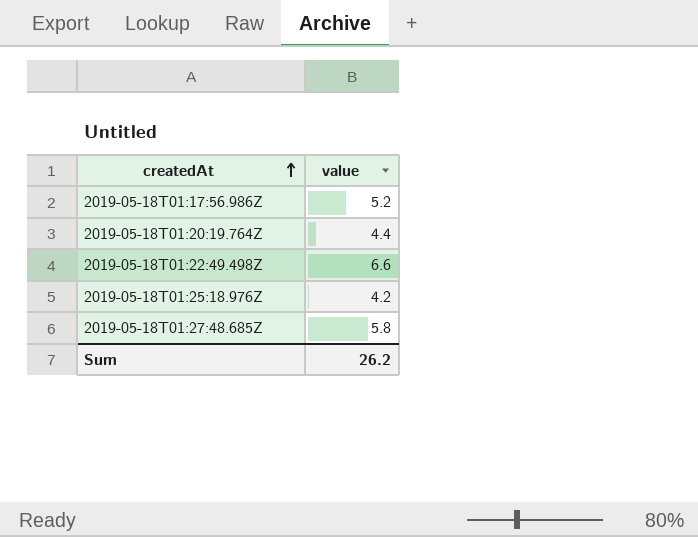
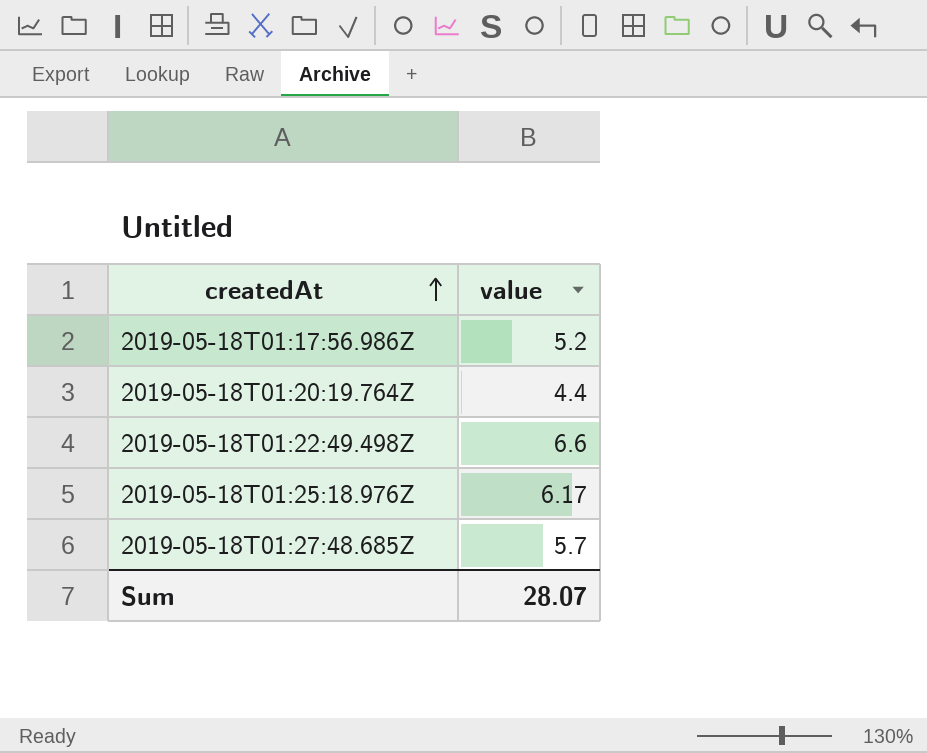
2019-05-18T01:25:18.976Z | value: 4.2 -> 6.17
2019-05-18T01:27:48.685Z | value: 5.8 -> 5.7
Sum | value: 26.2 -> 28.07

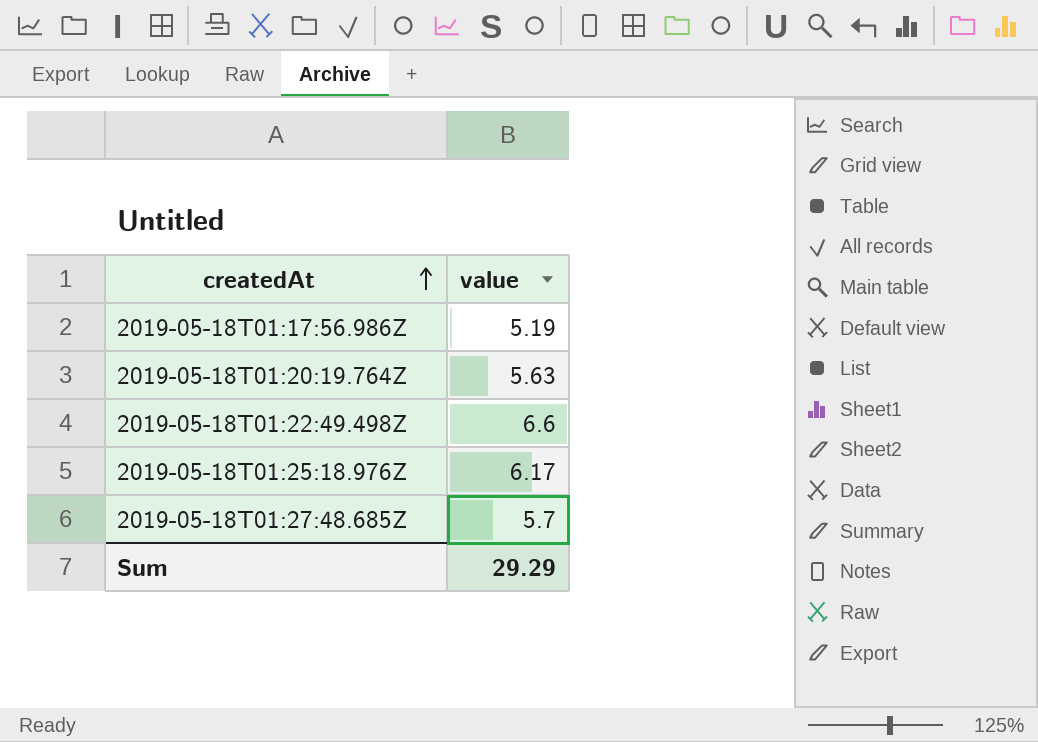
2019-05-18T01:17:56.986Z | value: 5.2 -> 5.19
2019-05-18T01:20:19.764Z | value: 4.4 -> 5.63
Sum | value: 28.07 -> 29.29

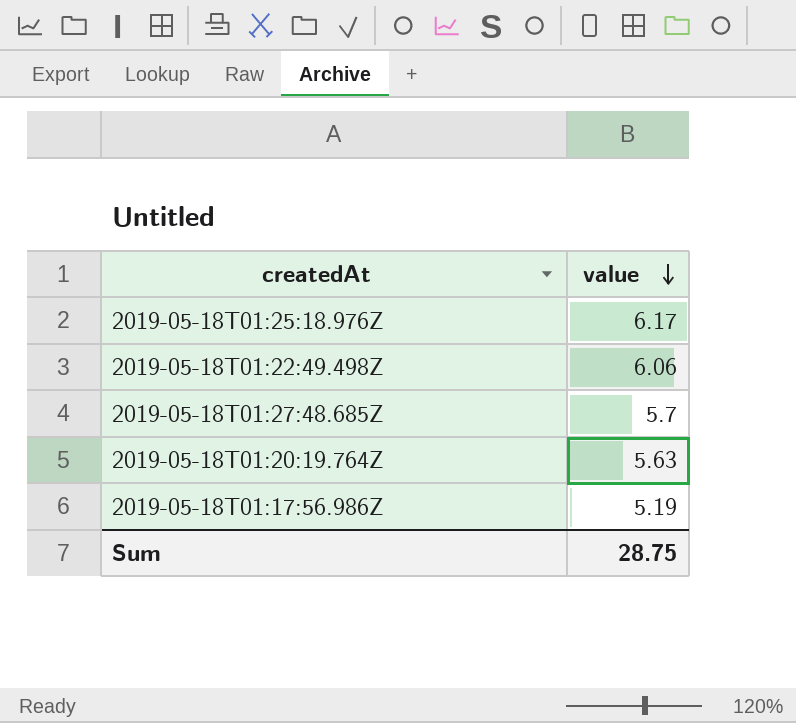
row order: createdAt ascending -> value descending
2019-05-18T01:22:49.498Z | value: 6.6 -> 6.06
Sum | value: 29.29 -> 28.75

